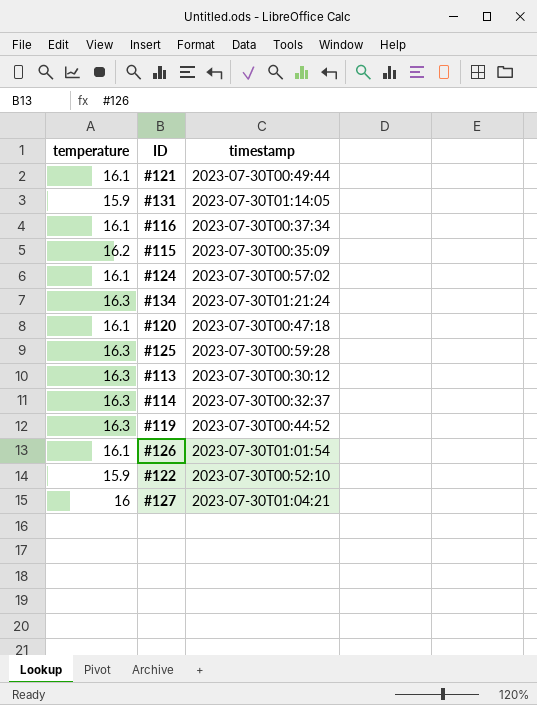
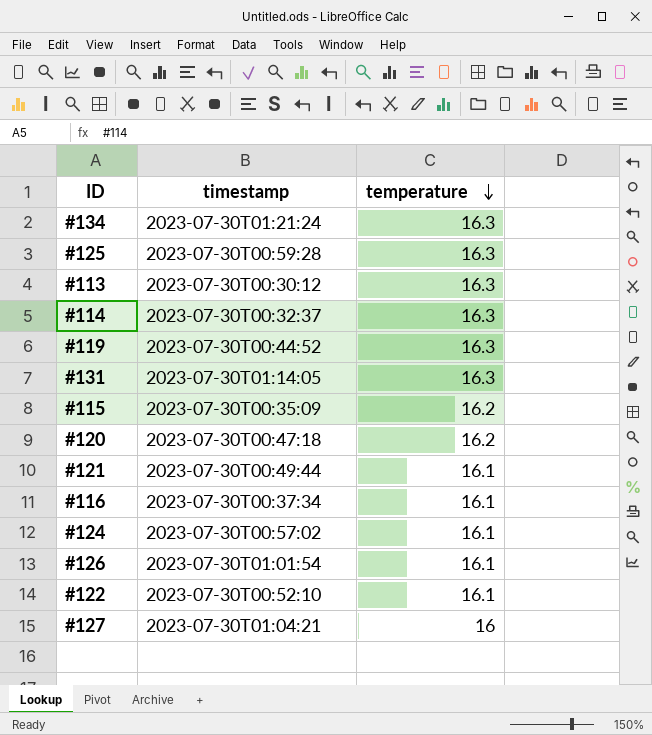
row order: none -> temperature descending
column temperature | position: 1 -> 3
#131 | temperature: 15.9 -> 16.3
#120 | temperature: 16.1 -> 16.2
#122 | temperature: 15.9 -> 16.1

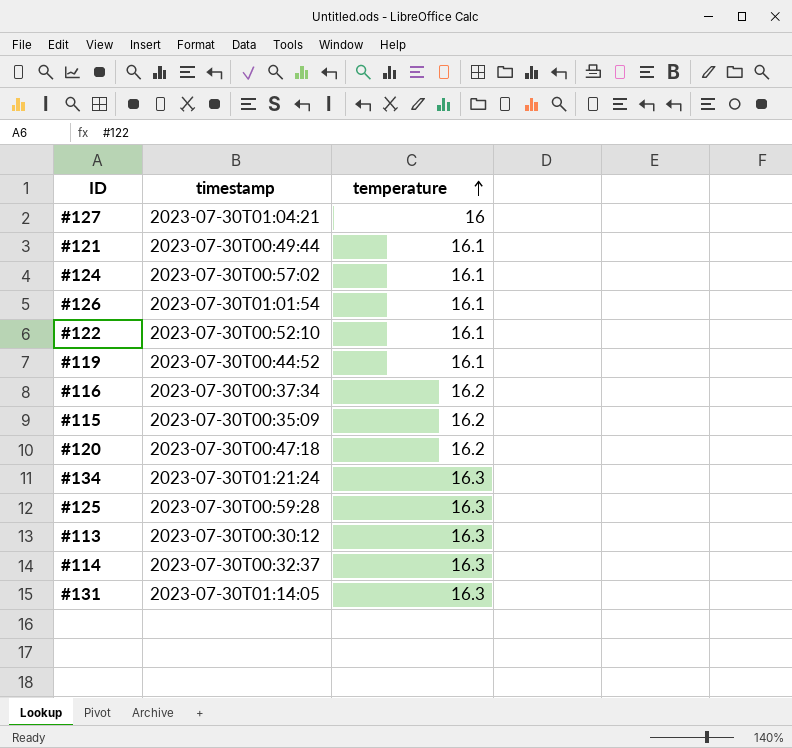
row order: temperature descending -> temperature ascending
#119 | temperature: 16.3 -> 16.1
#116 | temperature: 16.1 -> 16.2

